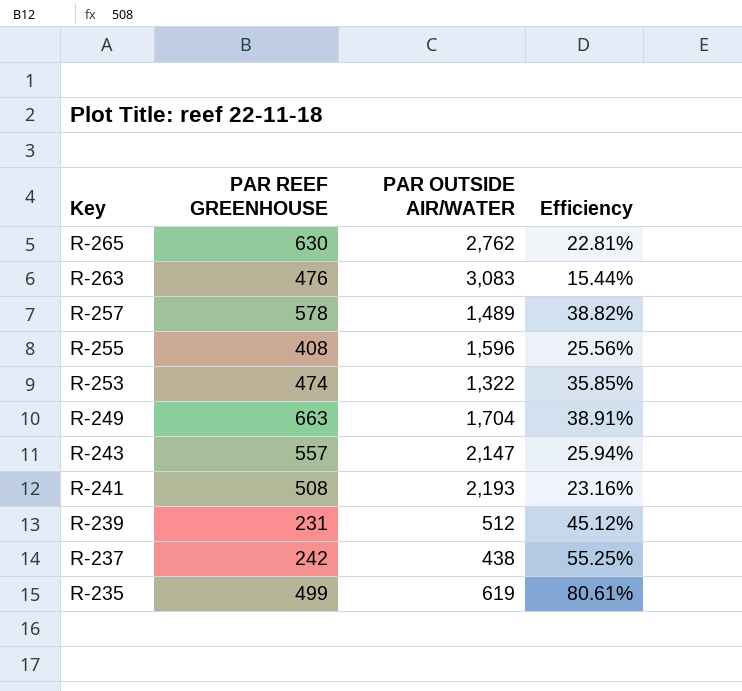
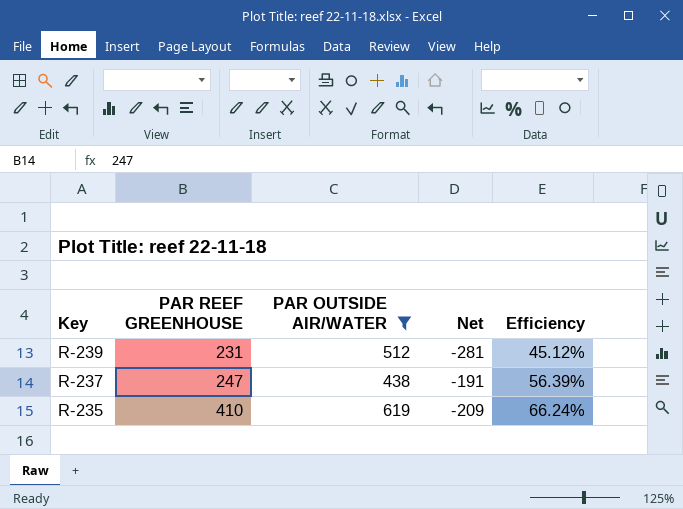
filter: none -> PAR OUTSIDE AIR/WATER <= 619
column Net | formula: none -> [PAR REEF GREENHOUSE] - [PAR OUTSIDE AIR/WATER]
R-237 | PAR REEF GREENHOUSE: 242 -> 247
R-237 | Efficiency: 55.25% -> 56.39%
R-235 | PAR REEF GREENHOUSE: 499 -> 410
R-235 | Efficiency: 80.61% -> 66.24%

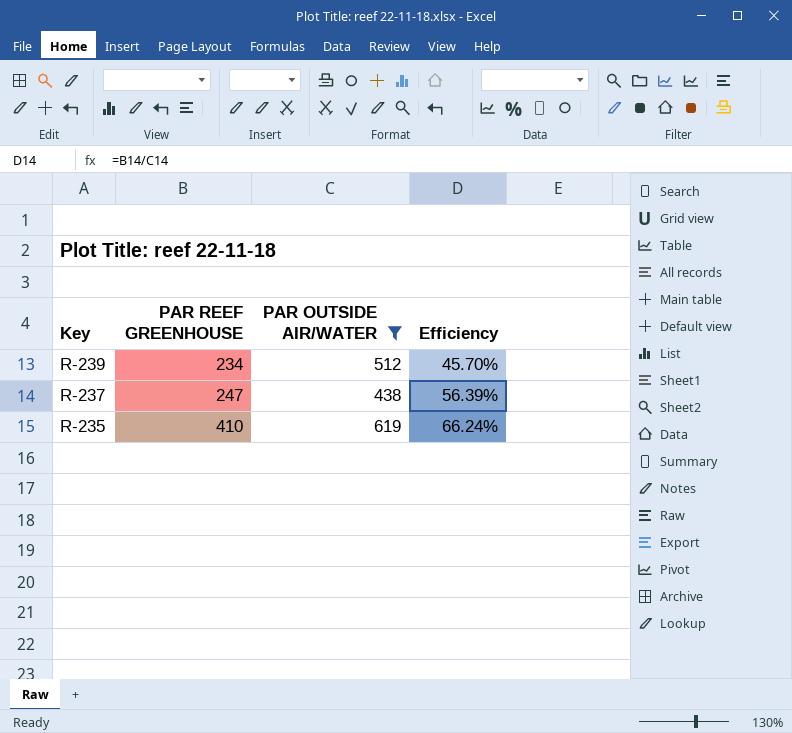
column Net | formula: [PAR REEF GREENHOUSE] - [PAR OUTSIDE AIR/WATER] -> none
R-239 | PAR REEF GREENHOUSE: 231 -> 234
R-239 | Efficiency: 45.12% -> 45.70%

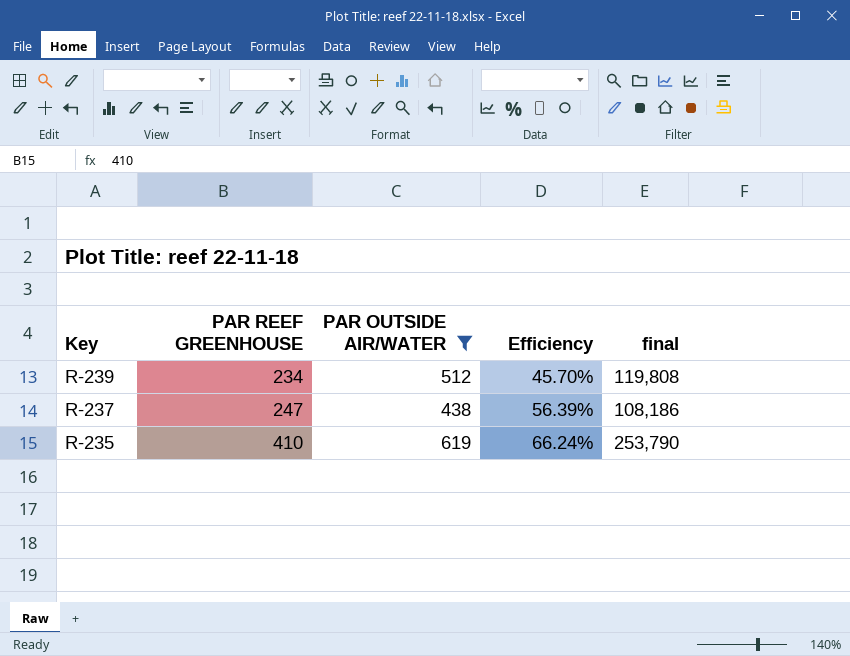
column final | formula: none -> [PAR REEF GREENHOUSE] * [PAR OUTSIDE AIR/WATER]

